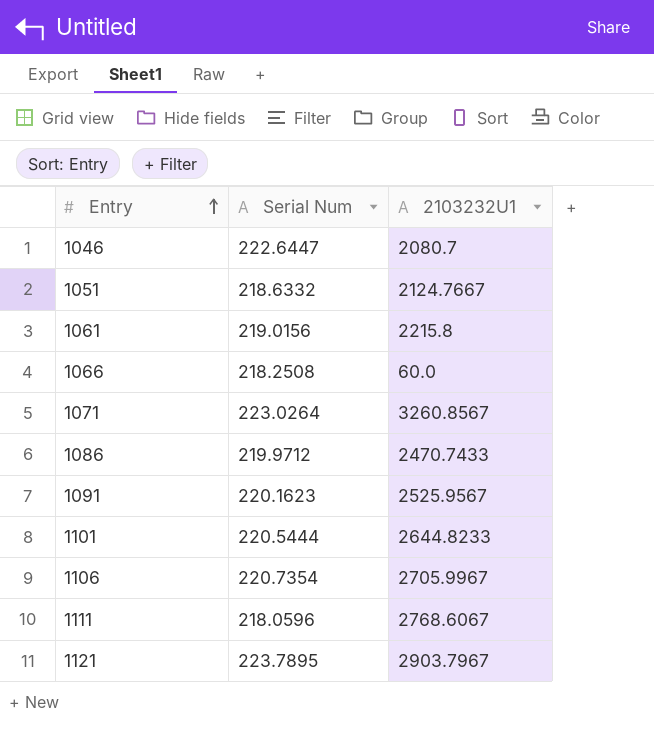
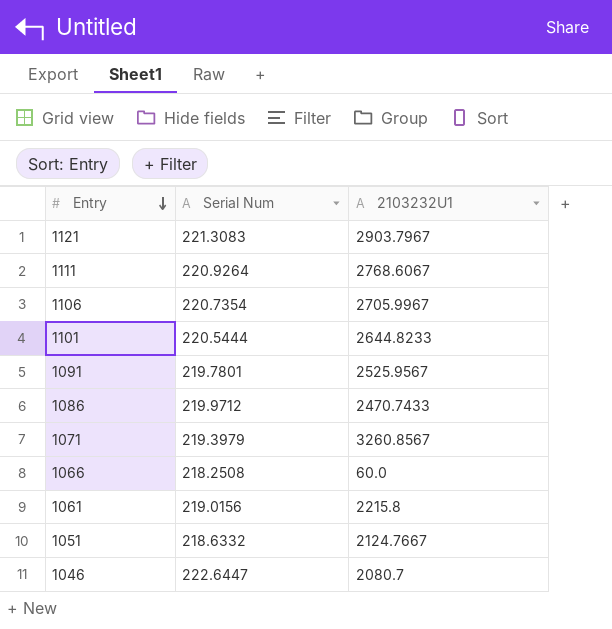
row order: Entry ascending -> Entry descending
1121 | Serial Num: 223.7895 -> 221.3083
1111 | Serial Num: 218.0596 -> 220.9264
1091 | Serial Num: 220.1623 -> 219.7801
1071 | Serial Num: 223.0264 -> 219.3979

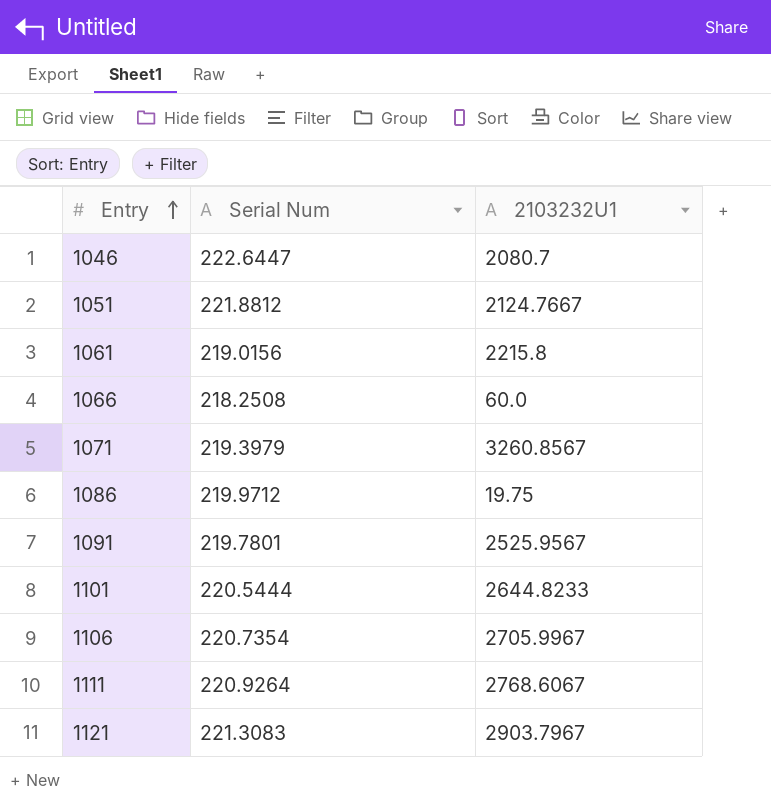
row order: Entry descending -> Entry ascending
1051 | Serial Num: 218.6332 -> 221.8812
1086 | 2103232U1: 2470.7433 -> 19.75

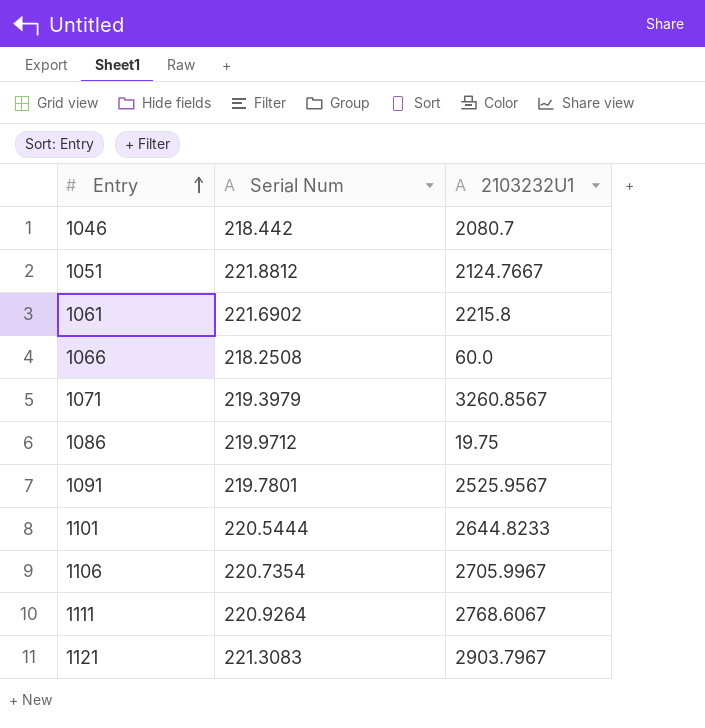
1046 | Serial Num: 222.6447 -> 218.442
1061 | Serial Num: 219.0156 -> 221.6902

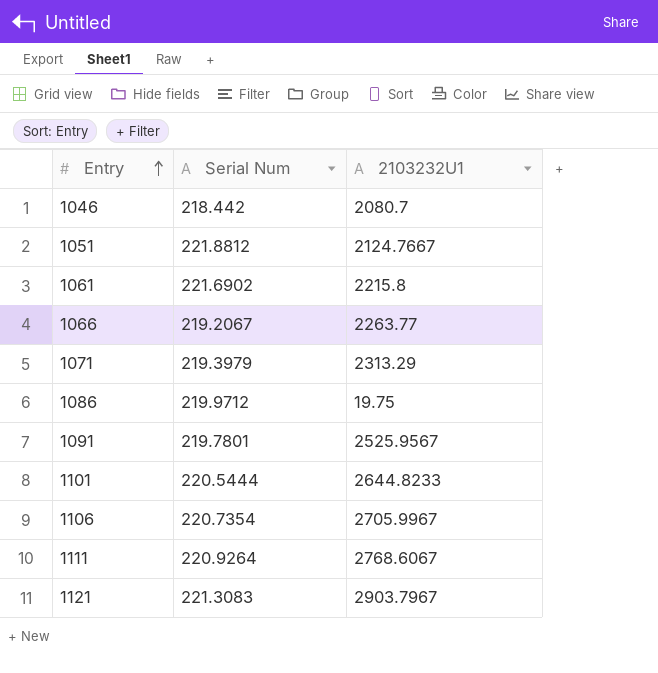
1066 | Serial Num: 218.2508 -> 219.2067
1066 | 2103232U1: 60.0 -> 2263.77
1071 | 2103232U1: 3260.8567 -> 2313.29

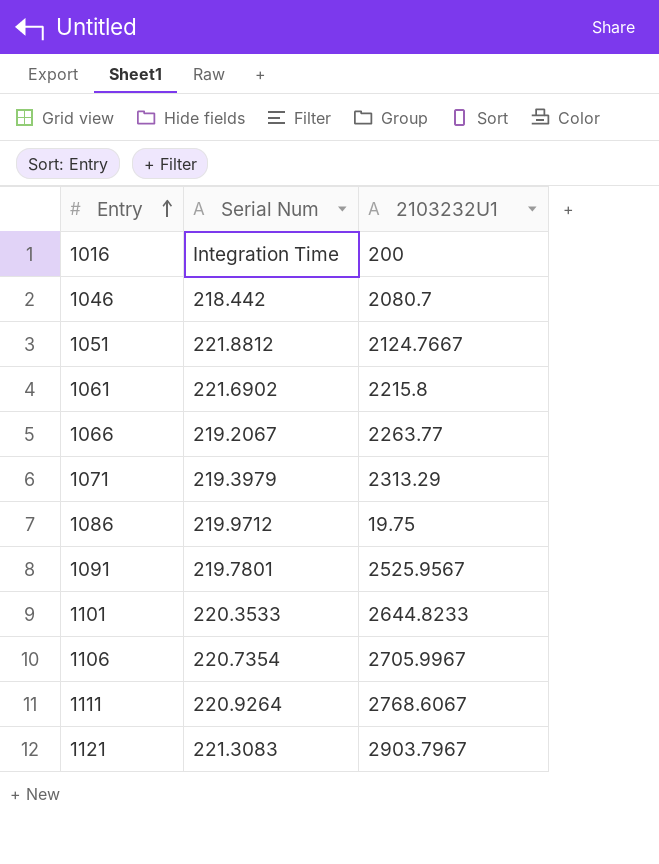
row 1016: none -> Integration Time | 200
1101 | Serial Num: 220.5444 -> 220.3533

